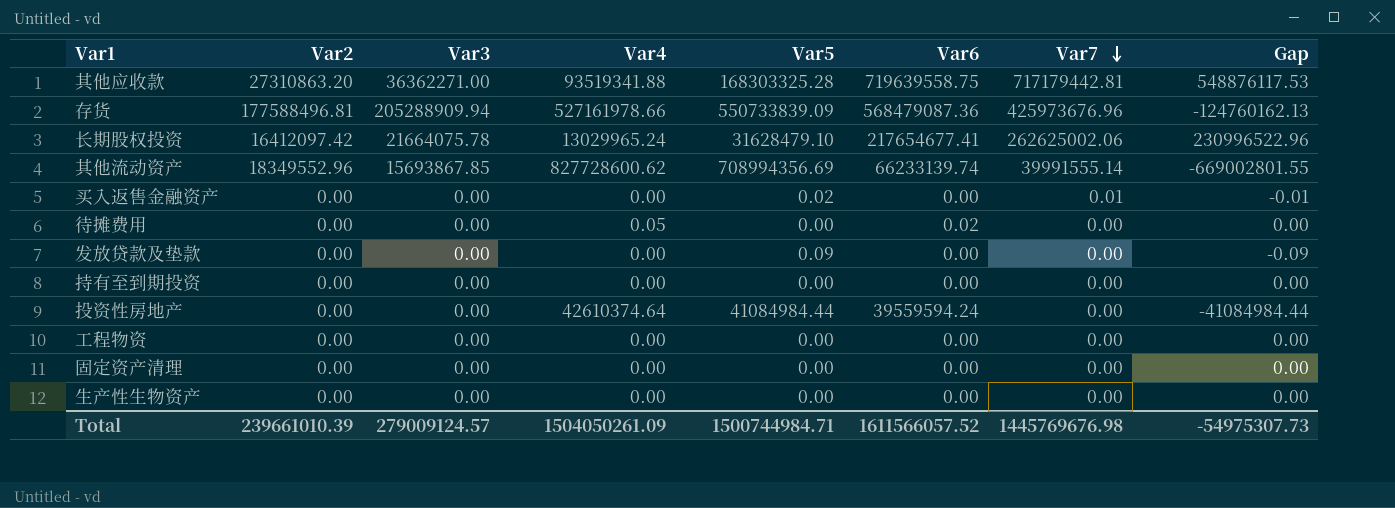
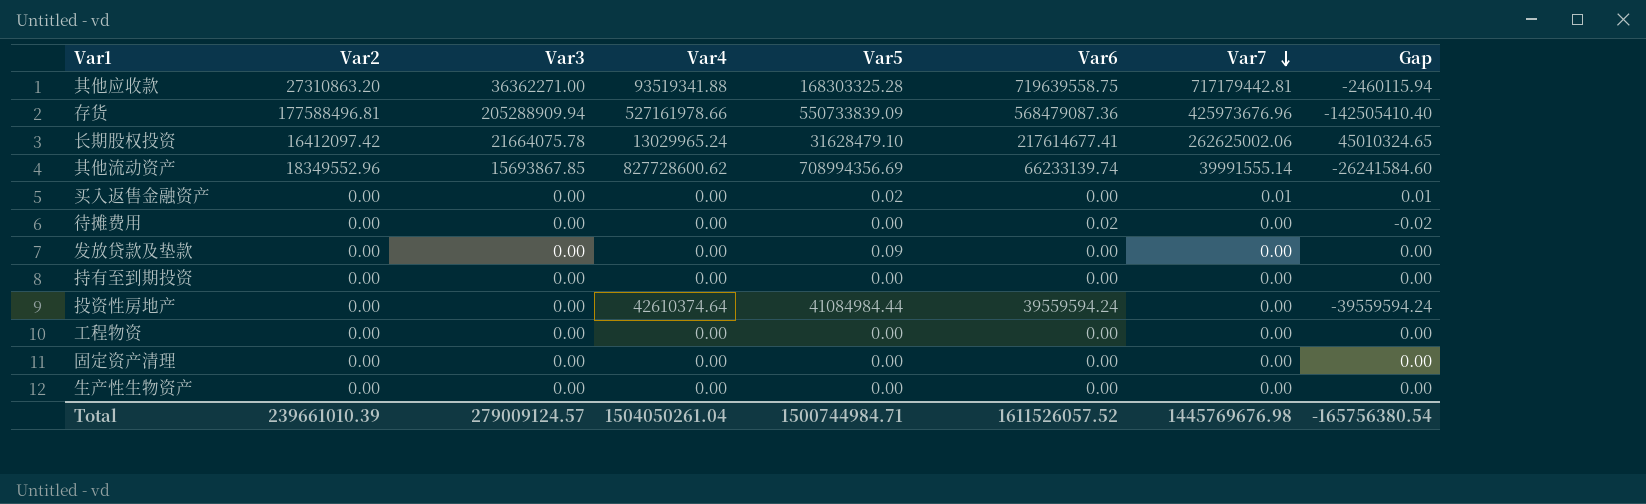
column Gap | formula: [Var7] - [Var5] -> [Var7] - [Var6]
长期股权投资 | Var6: 217654677.41 -> 217614677.41
待摊费用 | Var4: 0.05 -> 0.00
Total | Var4: 1504050261.09 -> 1504050261.04
Total | Var6: 1611566057.52 -> 1611526057.52
Total | Gap: -54975307.73 -> -165756380.54

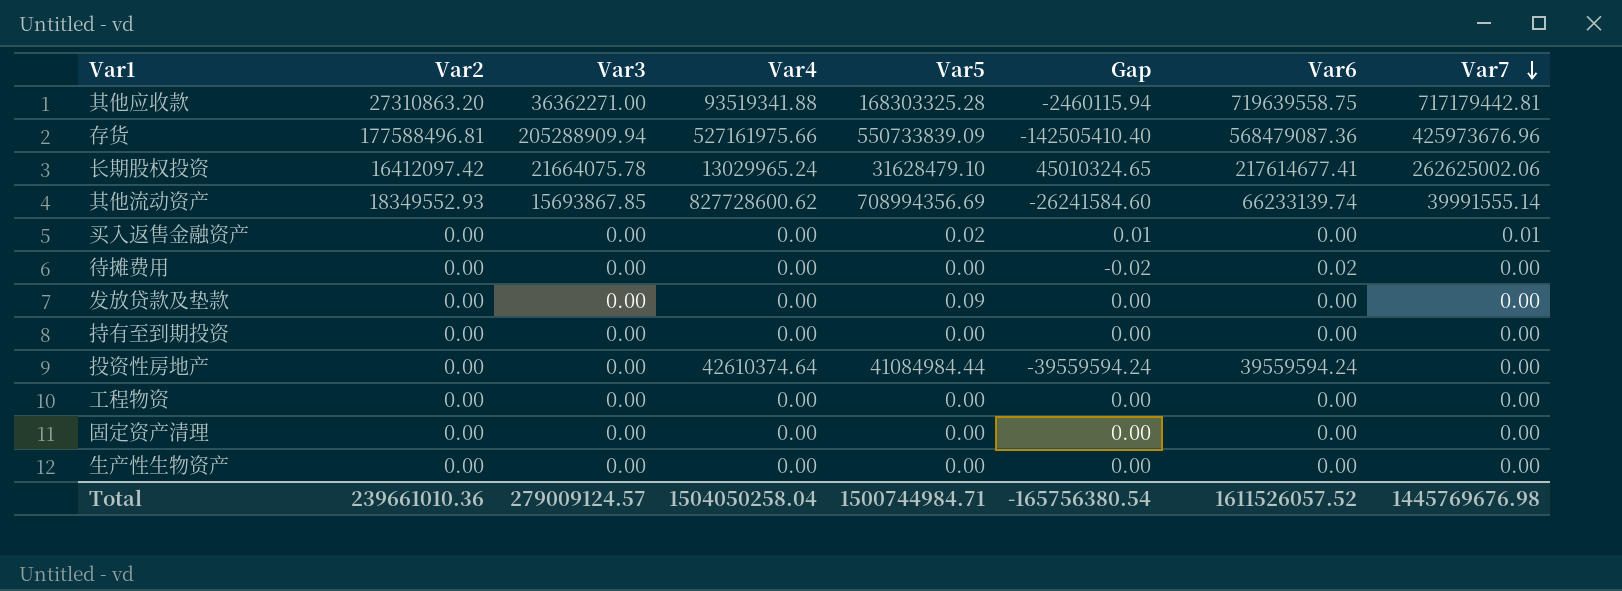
column Gap | position: 8 -> 6
存货 | Var4: 527161978.66 -> 527161975.66
其他流动资产 | Var2: 18349552.96 -> 18349552.93
Total | Var2: 239661010.39 -> 239661010.36
Total | Var4: 1504050261.04 -> 1504050258.04

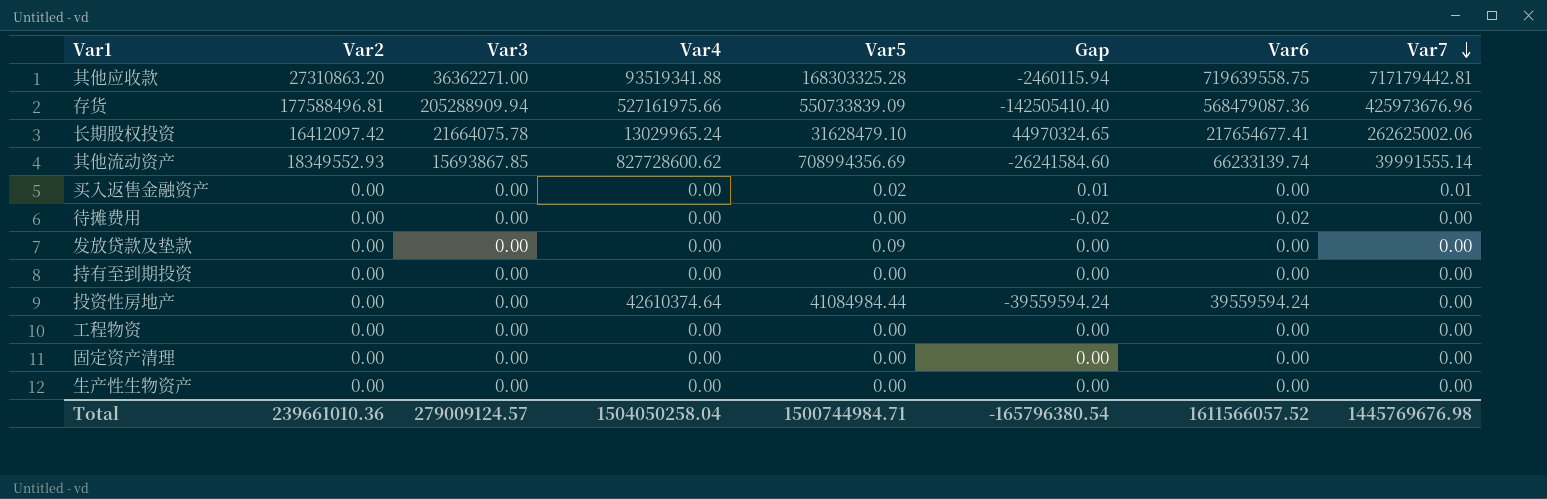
长期股权投资 | Gap: 45010324.65 -> 44970324.65
长期股权投资 | Var6: 217614677.41 -> 217654677.41
Total | Gap: -165756380.54 -> -165796380.54
Total | Var6: 1611526057.52 -> 1611566057.52

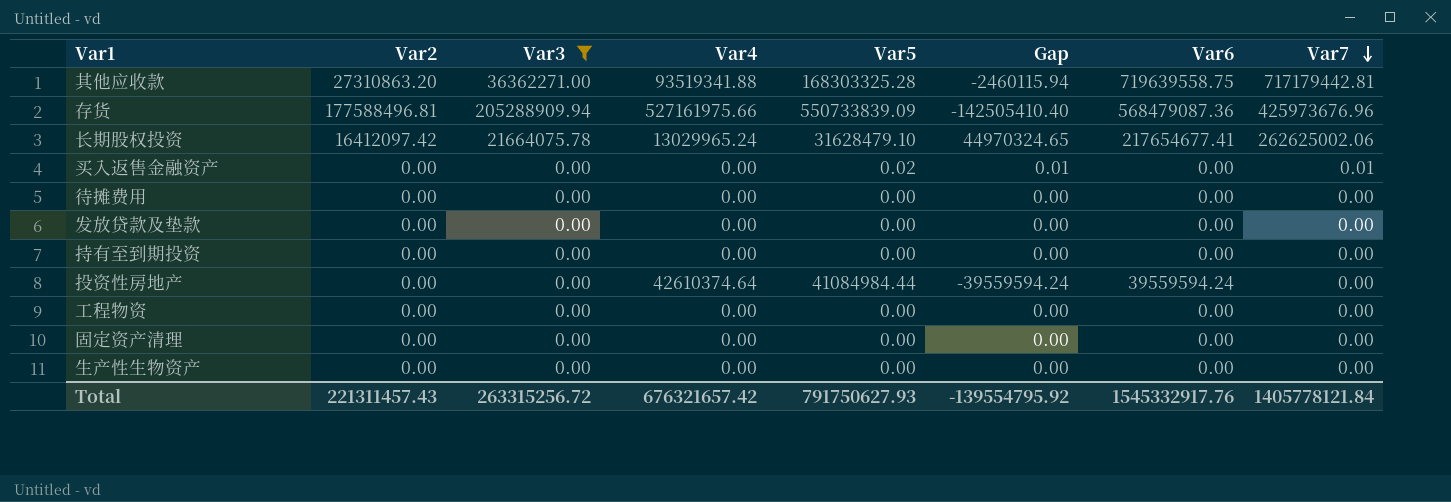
filter: none -> Var3 != 15693867.85
待摊费用 | Gap: -0.02 -> 0.00
待摊费用 | Var6: 0.02 -> 0.00
发放贷款及垫款 | Var5: 0.09 -> 0.00
Total | Var2: 239661010.36 -> 221311457.43
Total | Var3: 279009124.57 -> 263315256.72
Total | Var4: 1504050258.04 -> 676321657.42
Total | Var5: 1500744984.71 -> 791750627.93
Total | Gap: -165796380.54 -> -139554795.92
Total | Var6: 1611566057.52 -> 1545332917.76
Total | Var7: 1445769676.98 -> 1405778121.84

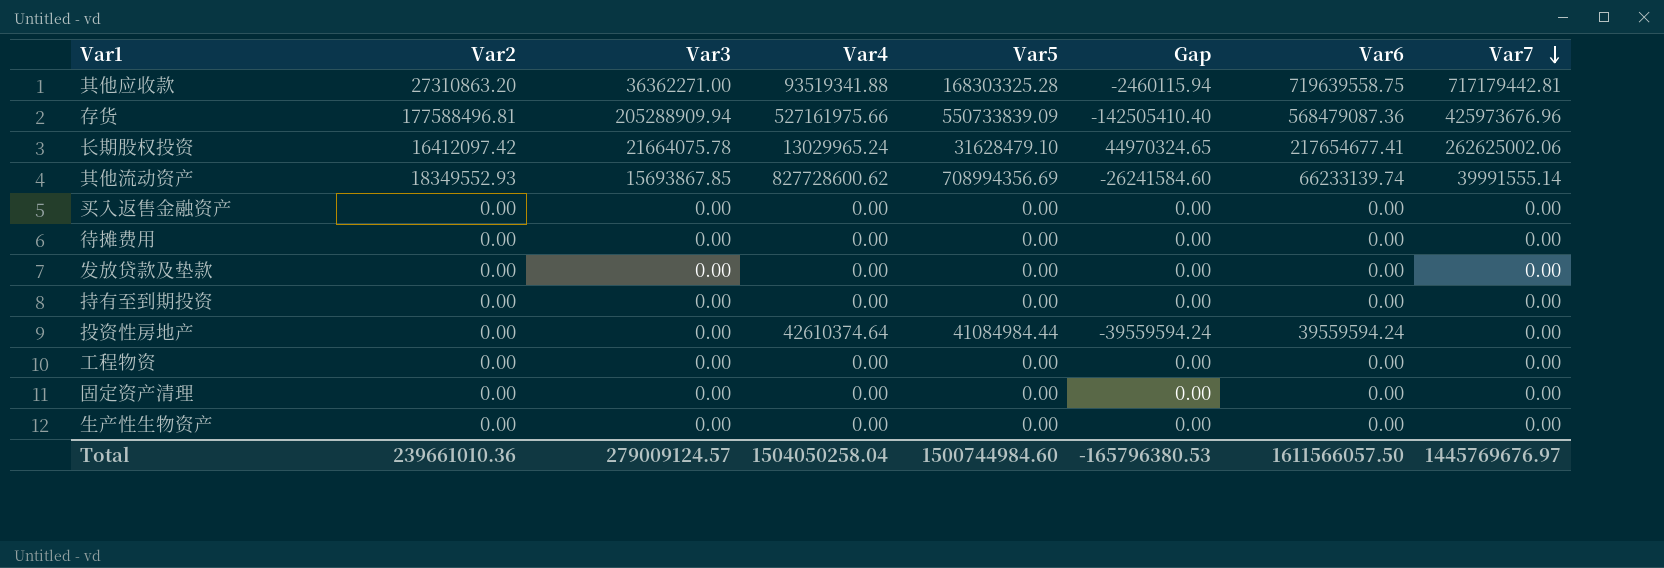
filter: Var3 != 15693867.85 -> none
买入返售金融资产 | Var5: 0.02 -> 0.00
买入返售金融资产 | Gap: 0.01 -> 0.00
买入返售金融资产 | Var7: 0.01 -> 0.00
Total | Var2: 221311457.43 -> 239661010.36
Total | Var3: 263315256.72 -> 279009124.57
Total | Var4: 676321657.42 -> 1504050258.04
Total | Var5: 791750627.93 -> 1500744984.60
Total | Gap: -139554795.92 -> -165796380.53
Total | Var6: 1545332917.76 -> 1611566057.50
Total | Var7: 1405778121.84 -> 1445769676.97

